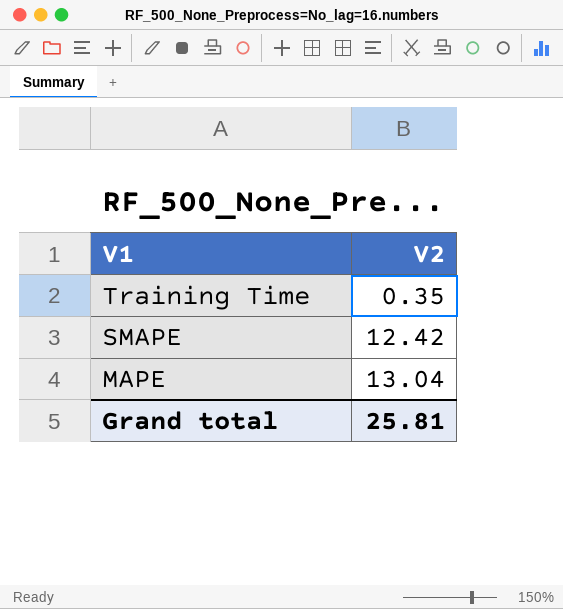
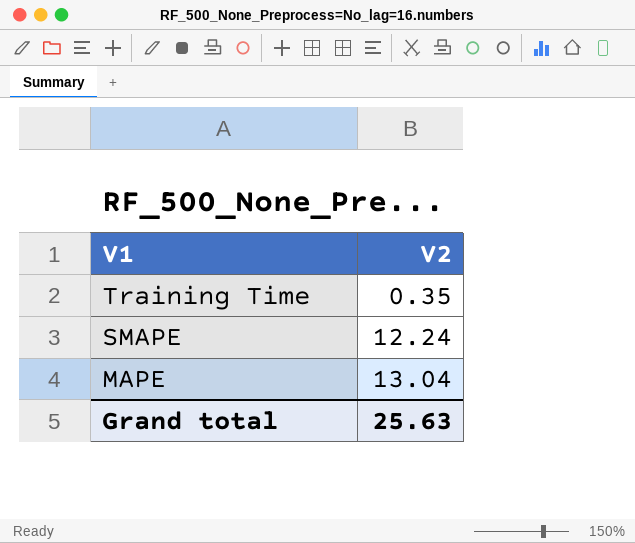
SMAPE | V2: 12.42 -> 12.24
Grand total | V2: 25.81 -> 25.63

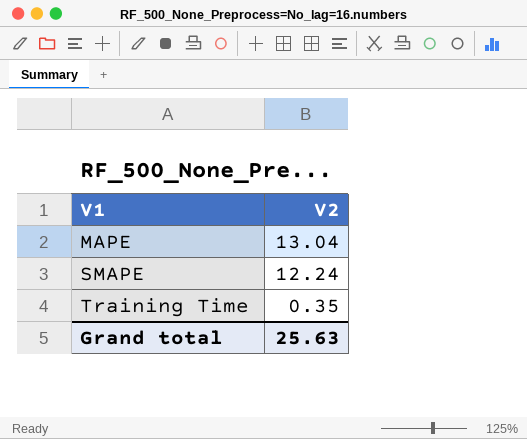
row order: V1 descending -> V1 ascending

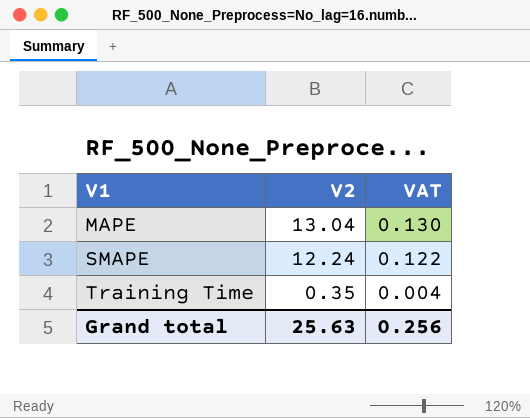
column VAT | formula: none -> [V2] * 0.01

